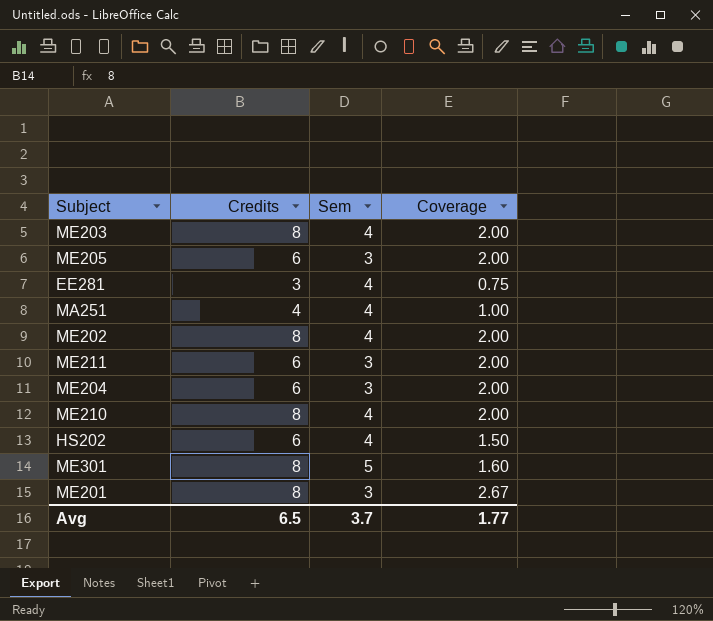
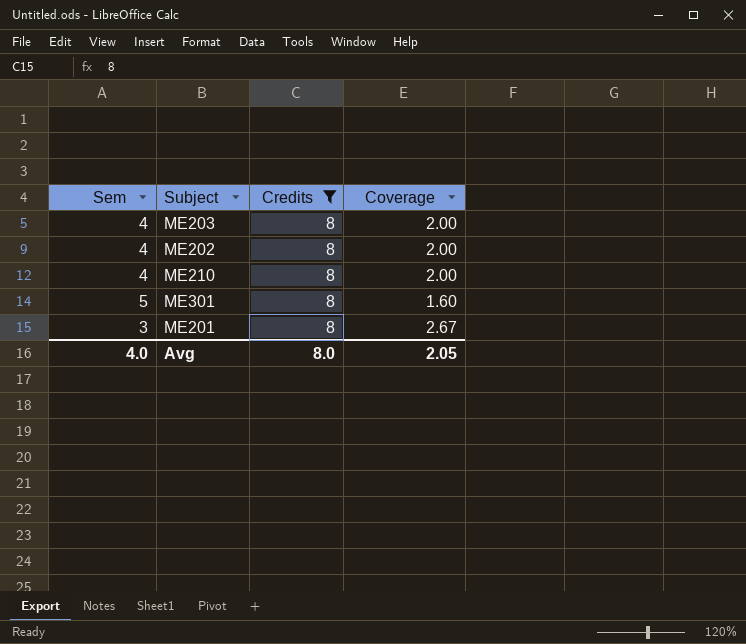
filter: none -> Credits = 8
column Sem | position: 3 -> 1
Avg | Sem: 3.7 -> 4.0
Avg | Credits: 6.5 -> 8.0
Avg | Coverage: 1.77 -> 2.05

